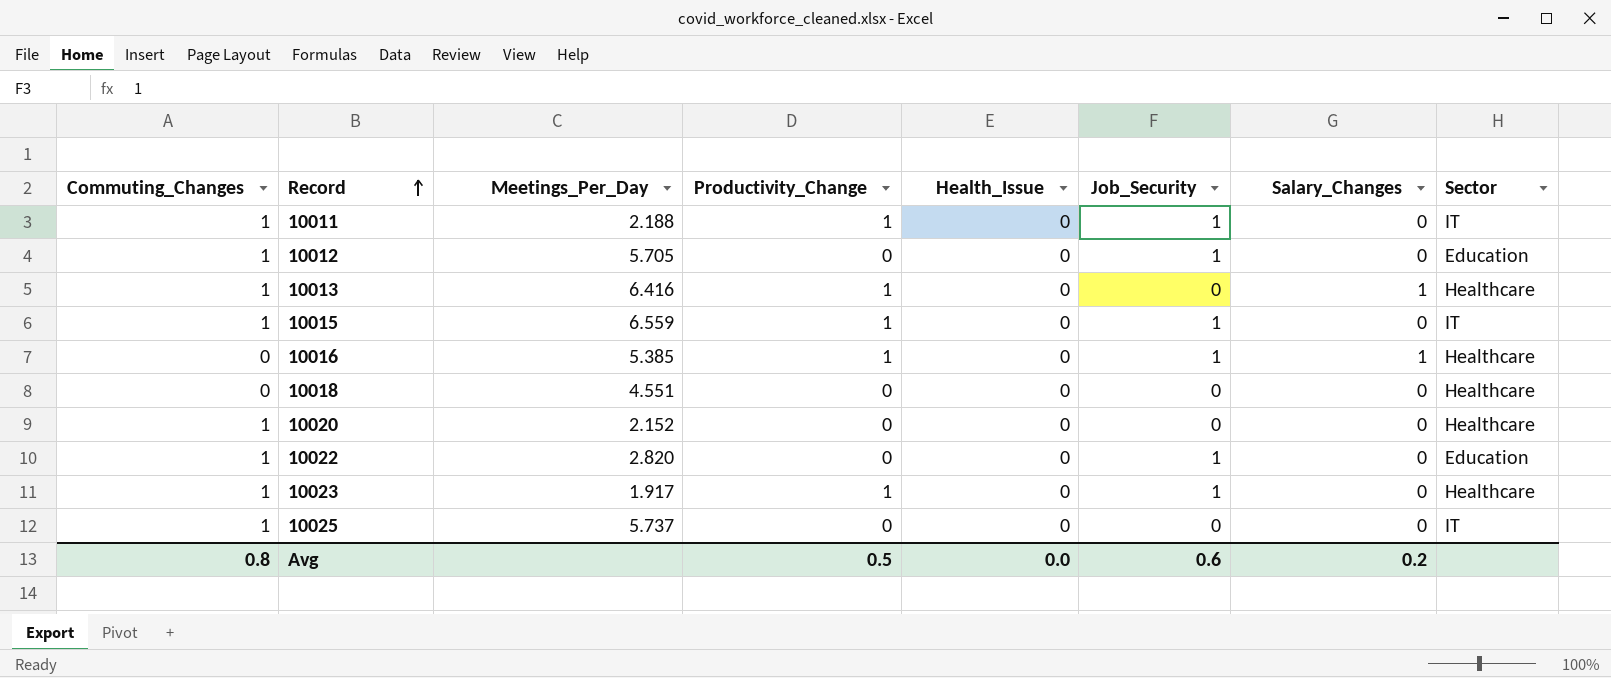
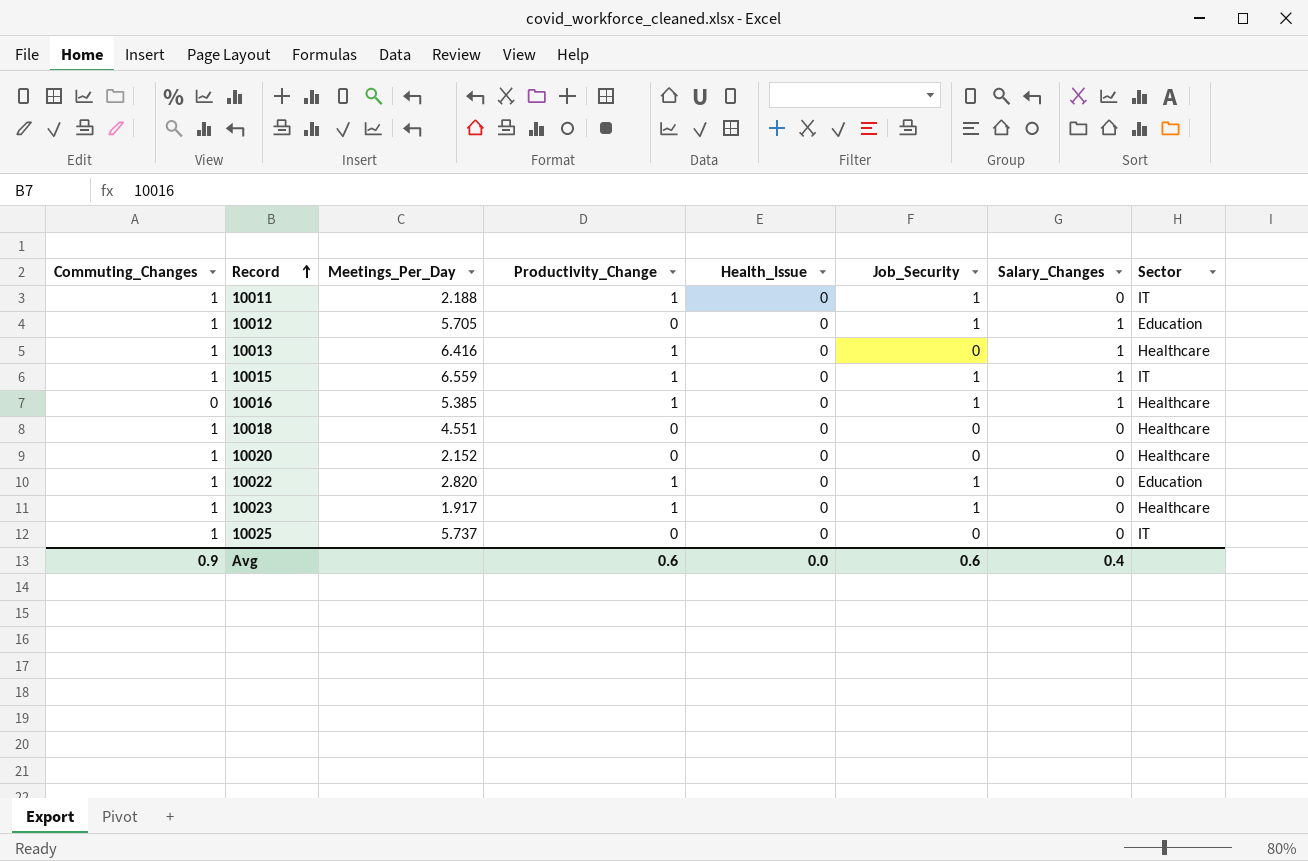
10012 | Salary_Changes: 0 -> 1
10015 | Salary_Changes: 0 -> 1
10018 | Commuting_Changes: 0 -> 1
10022 | Productivity_Change: 0 -> 1
Avg | Commuting_Changes: 0.8 -> 0.9
Avg | Productivity_Change: 0.5 -> 0.6
Avg | Salary_Changes: 0.2 -> 0.4

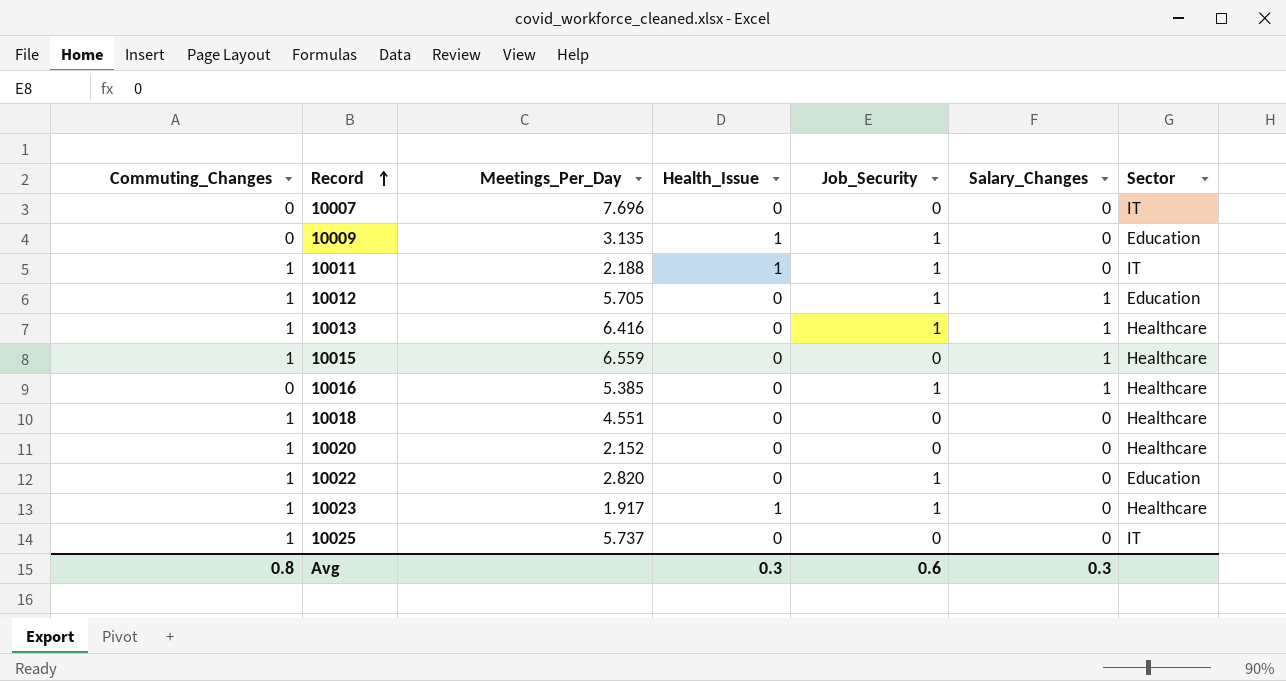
column Productivity_Change | position: 4 -> none
row 10007: none -> 0 | 7.696 | 0 | 0 | 0 | IT
row 10009: none -> 0 | 3.135 | 1 | 1 | 0 | Education
10011 | Health_Issue: 0 -> 1
10013 | Job_Security: 0 -> 1
10015 | Job_Security: 1 -> 0
10015 | Sector: IT -> Healthcare
10023 | Health_Issue: 0 -> 1
Avg | Commuting_Changes: 0.9 -> 0.8
Avg | Health_Issue: 0.0 -> 0.3
Avg | Salary_Changes: 0.4 -> 0.3

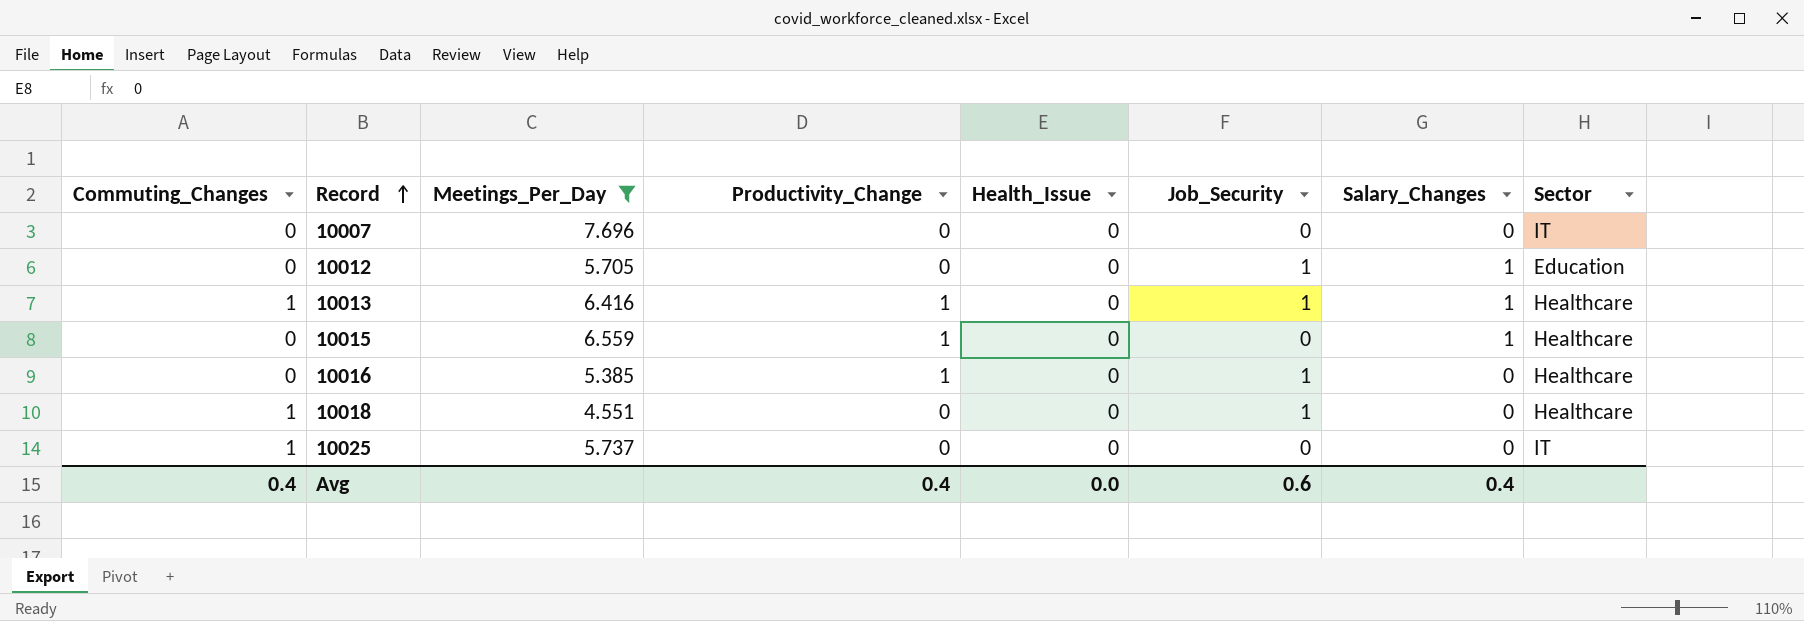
filter: none -> Meetings_Per_Day >= 4.551
column Productivity_Change | position: none -> 4
10012 | Commuting_Changes: 1 -> 0
10015 | Commuting_Changes: 1 -> 0
10016 | Salary_Changes: 1 -> 0
10018 | Job_Security: 0 -> 1
Avg | Commuting_Changes: 0.8 -> 0.4
Avg | Health_Issue: 0.3 -> 0.0
Avg | Salary_Changes: 0.3 -> 0.4

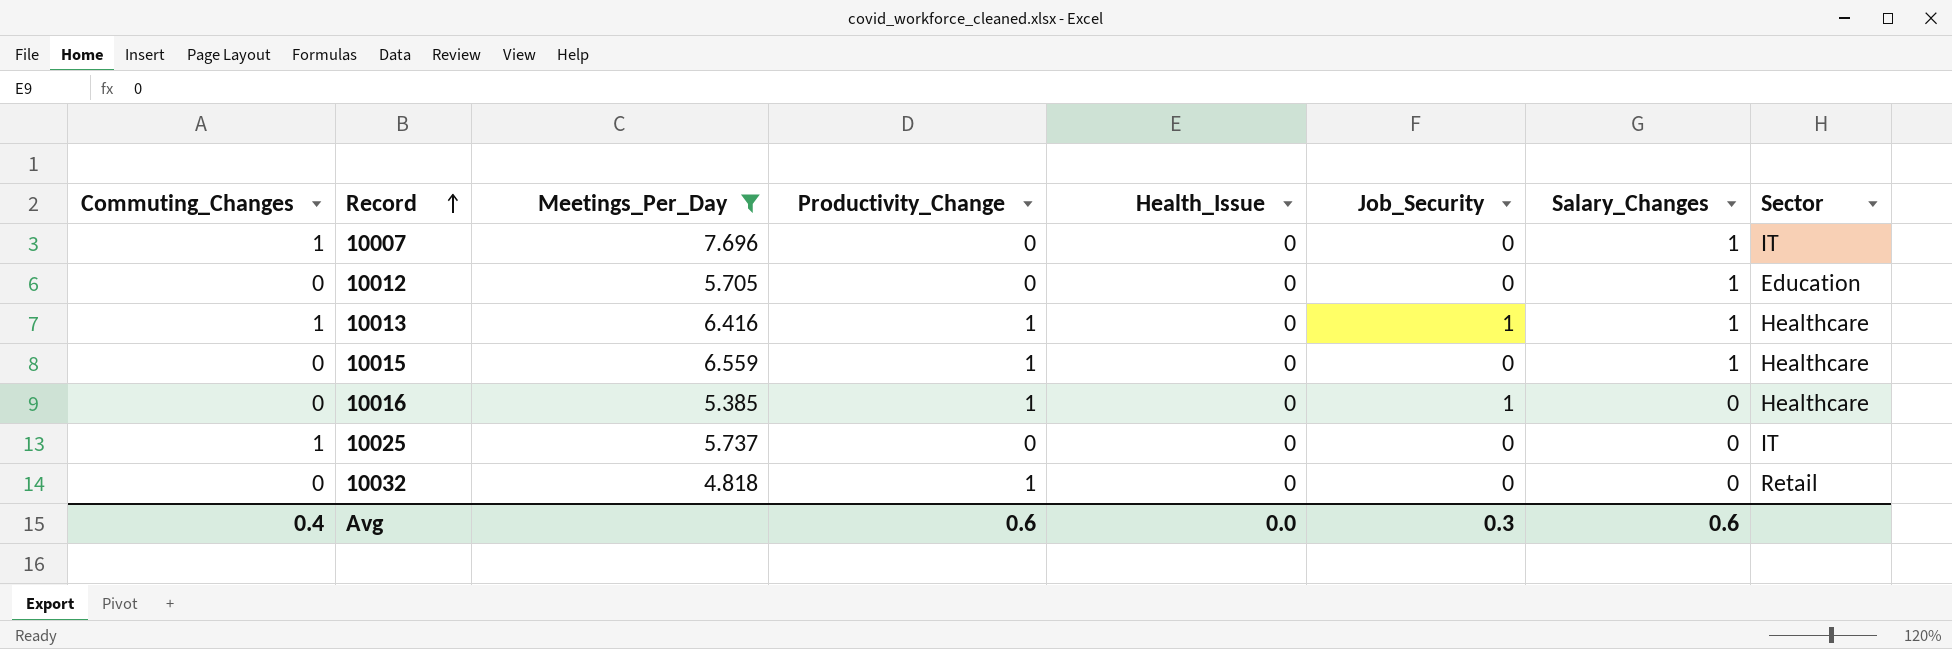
row 10018: 1 | 4.551 | 0 | 0 | 1 | 0 | Healthcare -> none
10007 | Commuting_Changes: 0 -> 1
10007 | Salary_Changes: 0 -> 1
10012 | Job_Security: 1 -> 0
row 10032: none -> 0 | 4.818 | 1 | 0 | 0 | 0 | Retail
Avg | Productivity_Change: 0.4 -> 0.6
Avg | Job_Security: 0.6 -> 0.3
Avg | Salary_Changes: 0.4 -> 0.6

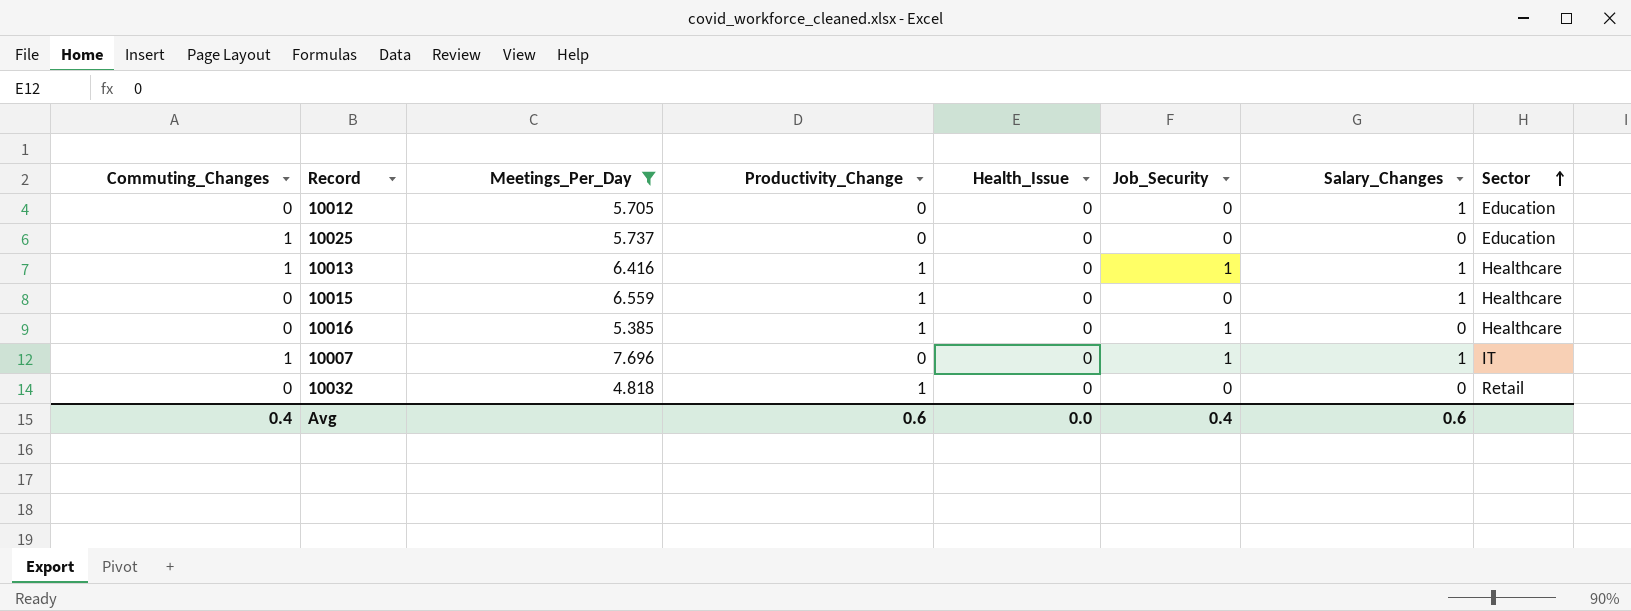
row order: Record ascending -> Sector ascending
10025 | Sector: IT -> Education
10007 | Job_Security: 0 -> 1
Avg | Job_Security: 0.3 -> 0.4

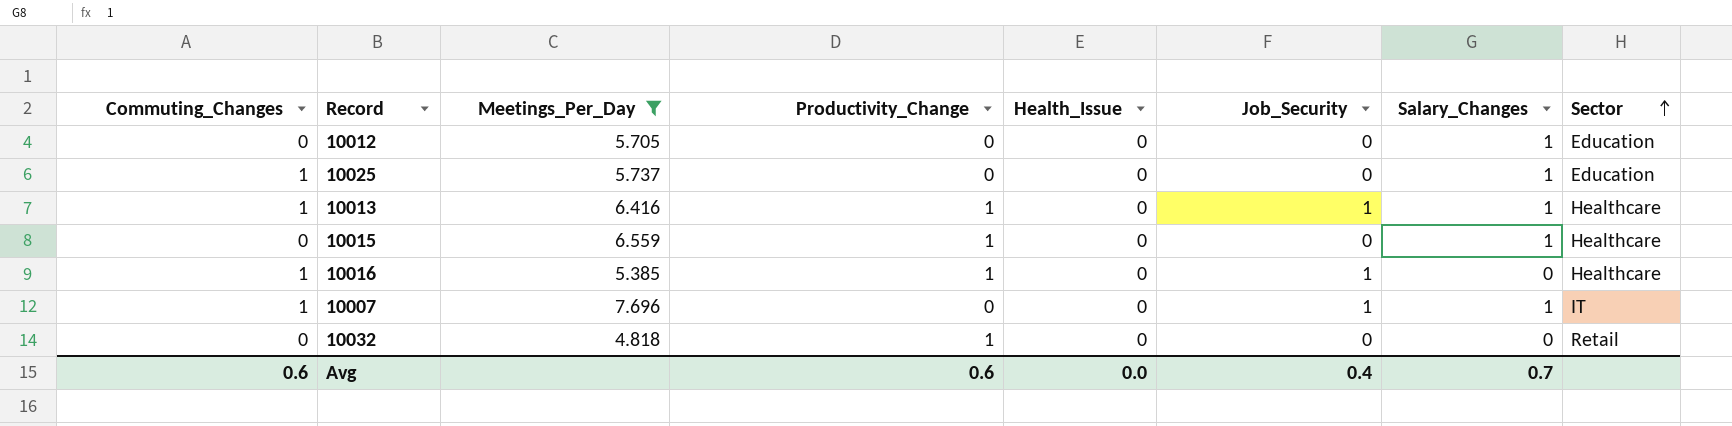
10025 | Salary_Changes: 0 -> 1
10016 | Commuting_Changes: 0 -> 1
Avg | Commuting_Changes: 0.4 -> 0.6
Avg | Salary_Changes: 0.6 -> 0.7

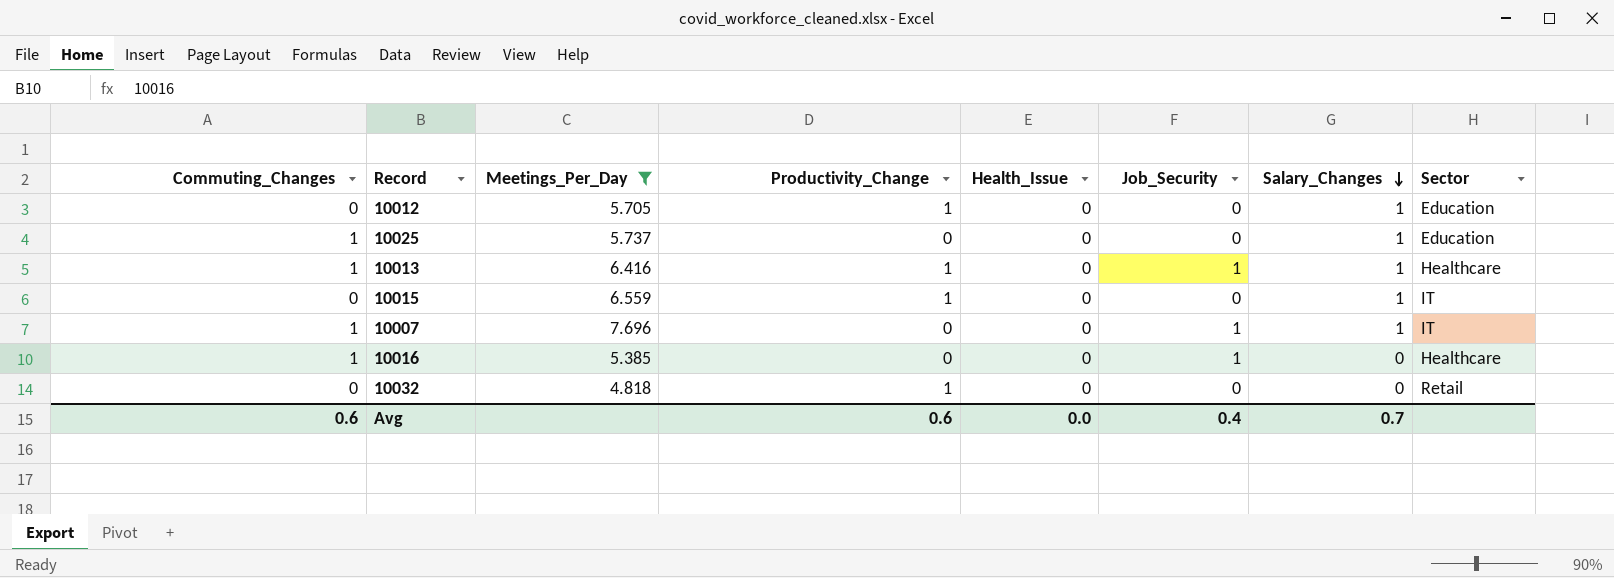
row order: Sector ascending -> Salary_Changes descending
10012 | Productivity_Change: 0 -> 1
10015 | Sector: Healthcare -> IT
10016 | Productivity_Change: 1 -> 0

